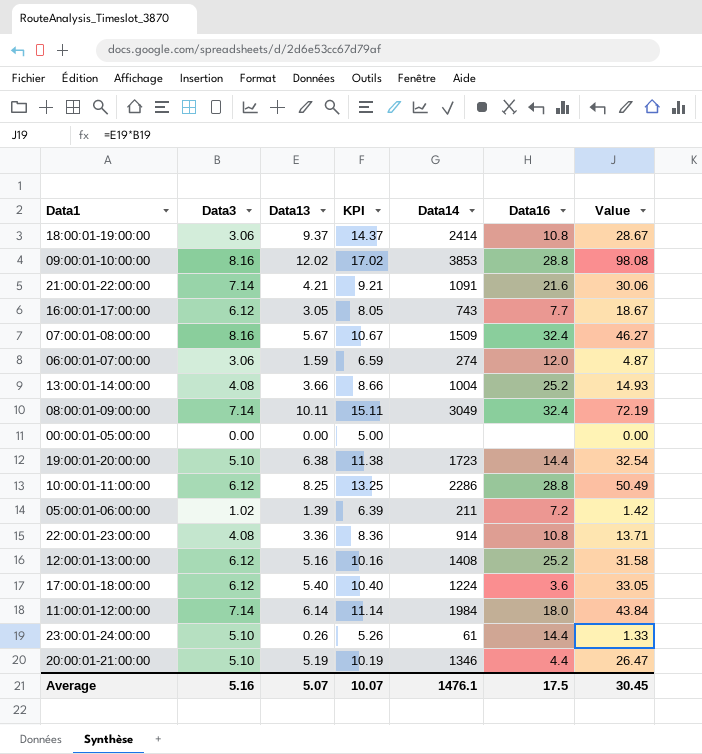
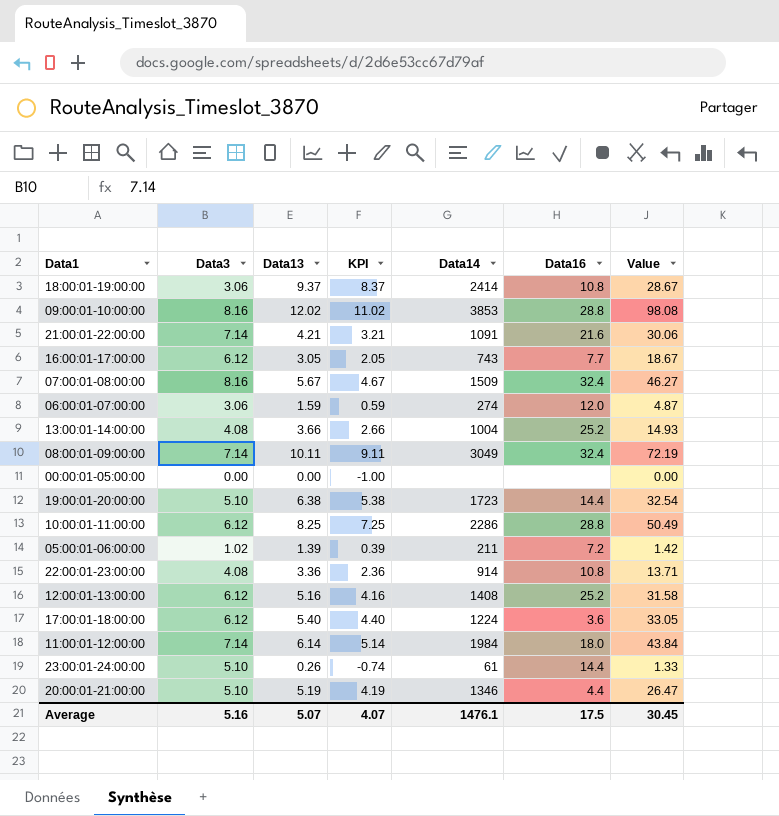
column KPI | formula: [Data13] + 5 -> [Data13] - 1
Average | KPI: 10.07 -> 4.07

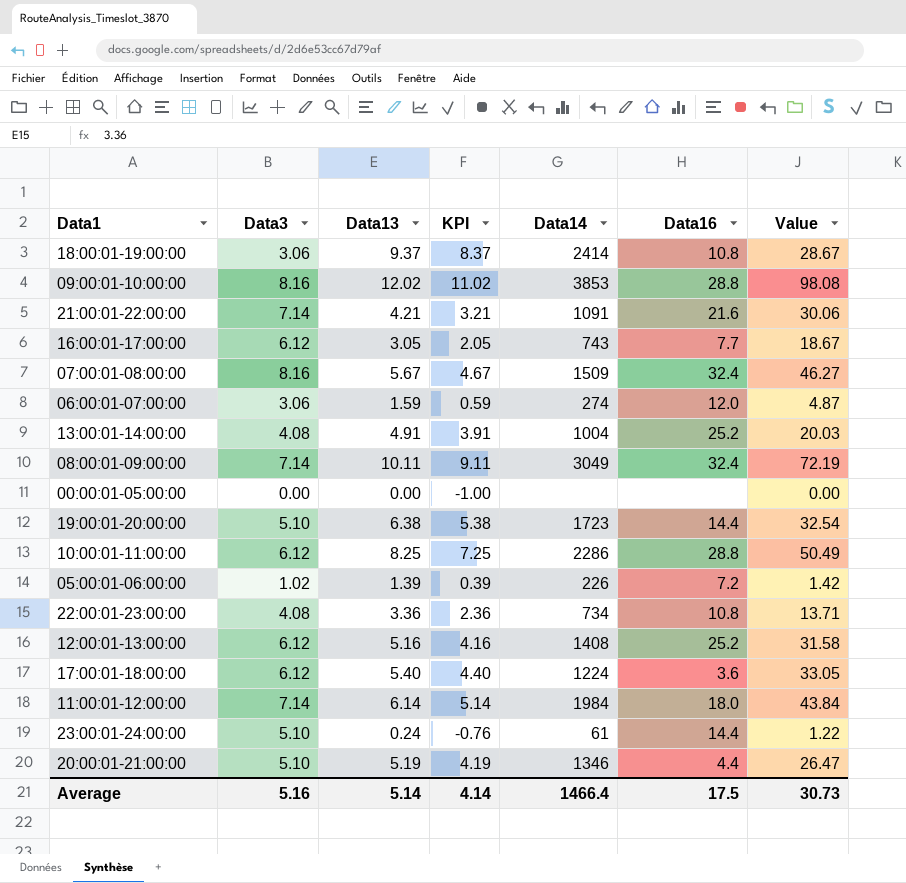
13:00:01-14:00:00 | Data13: 3.66 -> 4.91
13:00:01-14:00:00 | KPI: 2.66 -> 3.91
13:00:01-14:00:00 | Value: 14.93 -> 20.03
05:00:01-06:00:00 | Data14: 211 -> 226
22:00:01-23:00:00 | Data14: 914 -> 734
23:00:01-24:00:00 | Data13: 0.26 -> 0.24
23:00:01-24:00:00 | KPI: -0.74 -> -0.76
23:00:01-24:00:00 | Value: 1.33 -> 1.22
Average | Data13: 5.07 -> 5.14
Average | KPI: 4.07 -> 4.14
Average | Data14: 1476.1 -> 1466.4
Average | Value: 30.45 -> 30.73

